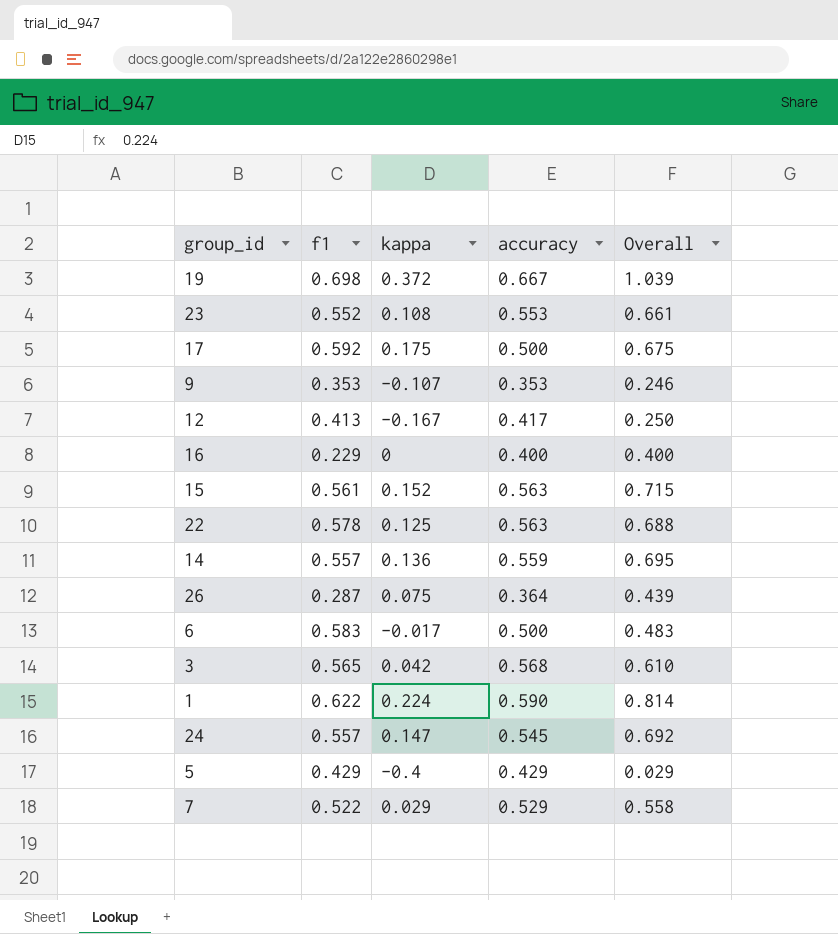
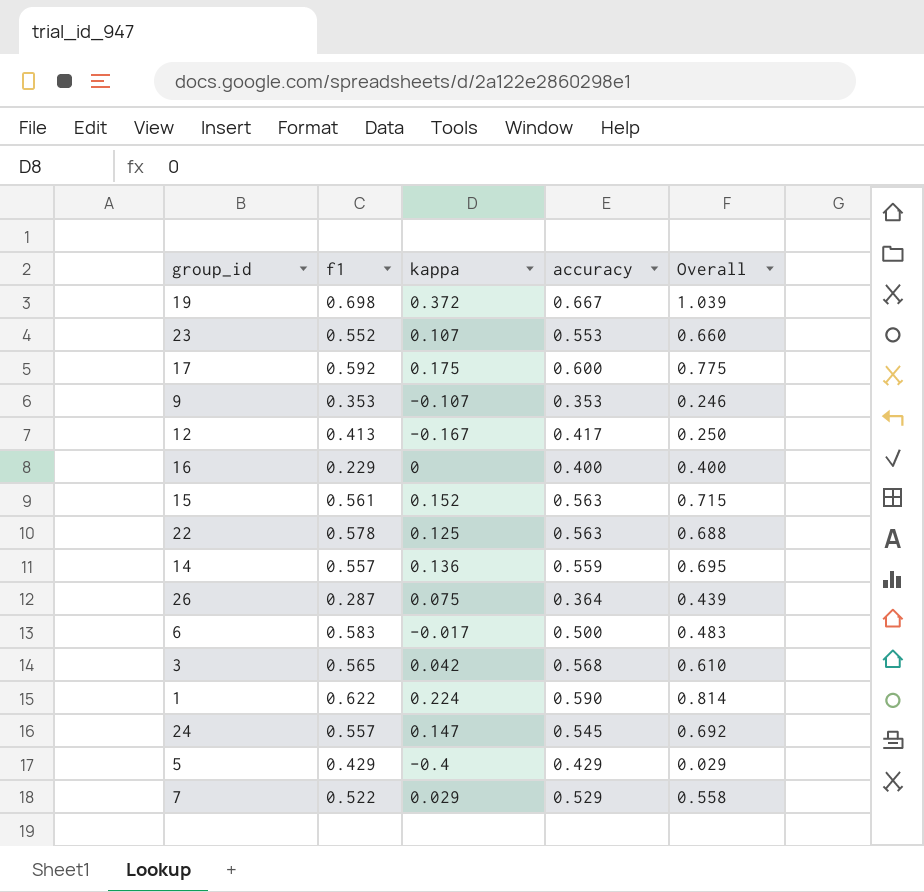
23 | kappa: 0.108 -> 0.107
23 | Overall: 0.661 -> 0.660
17 | accuracy: 0.500 -> 0.600
17 | Overall: 0.675 -> 0.775

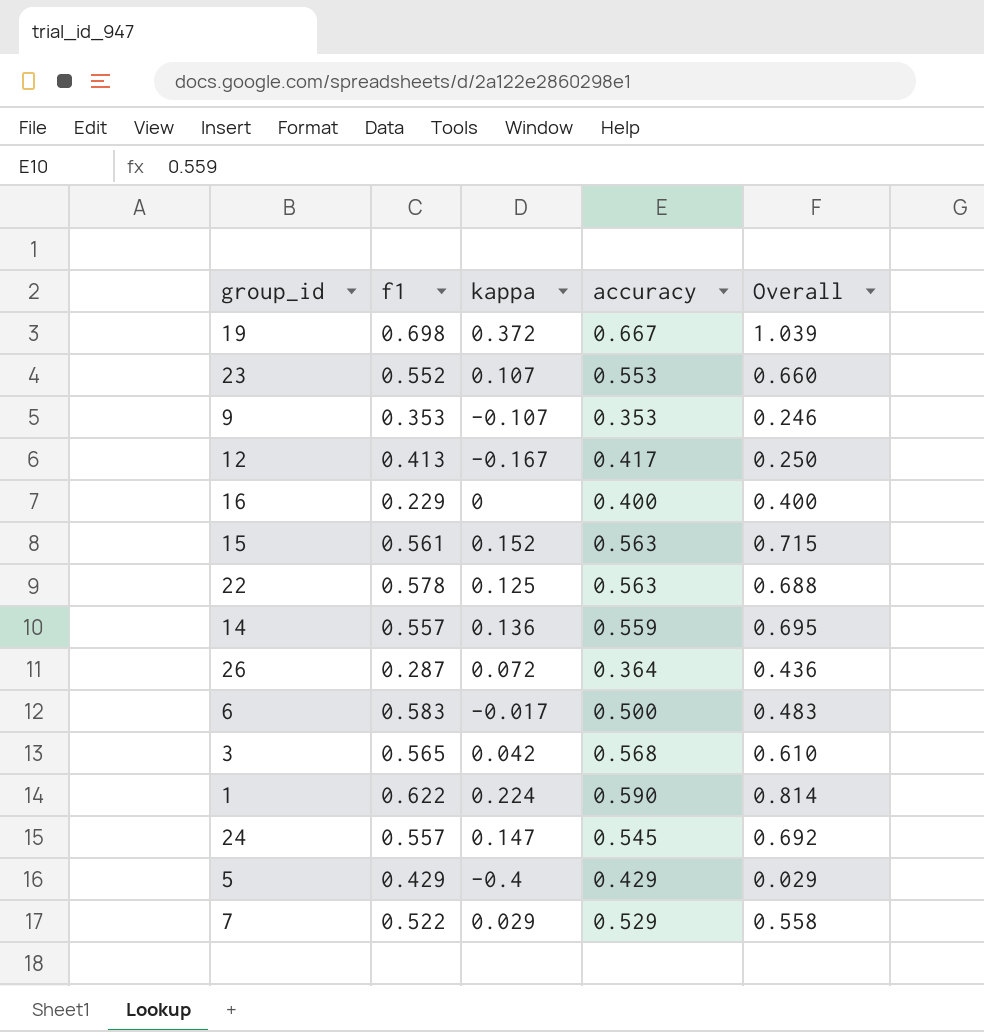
row 17: 0.592 | 0.175 | 0.600 | 0.775 -> none
26 | kappa: 0.075 -> 0.072
26 | Overall: 0.439 -> 0.436

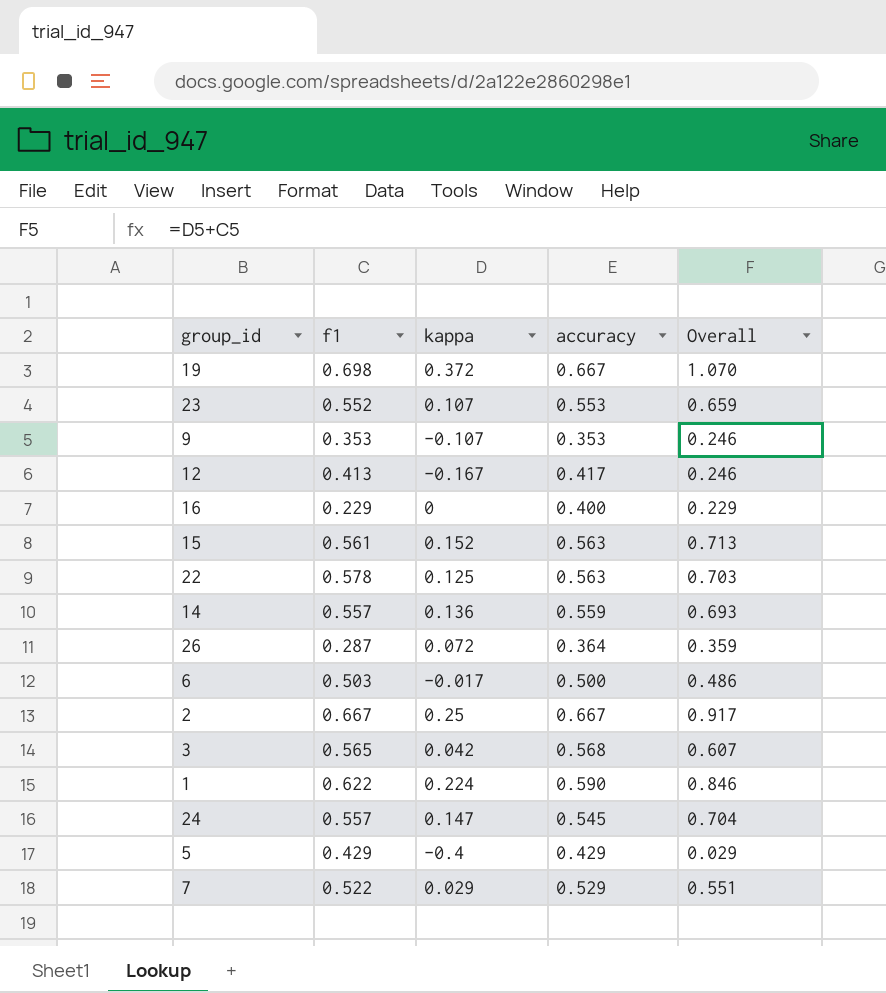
column Overall | formula: [kappa] + [accuracy] -> [f1] + [kappa]
6 | f1: 0.583 -> 0.503
row 2: none -> 0.667 | 0.25 | 0.667 | 0.917

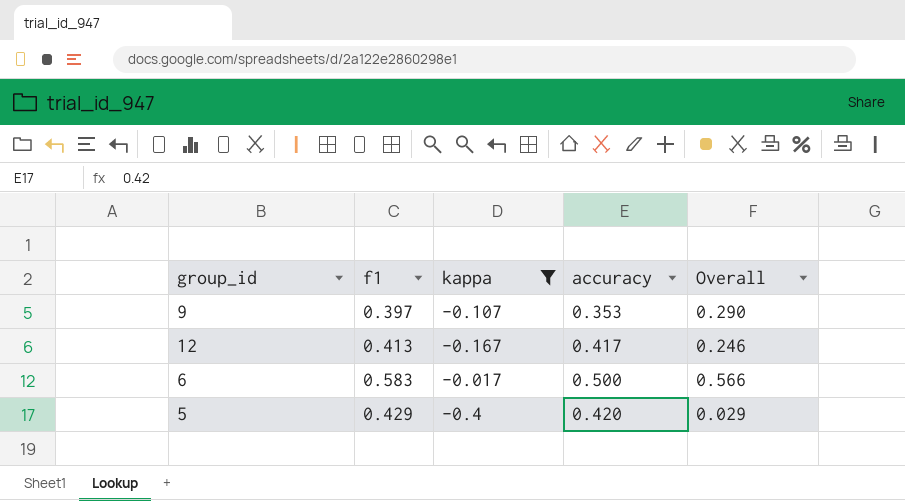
filter: none -> kappa <= -0.017
9 | f1: 0.353 -> 0.397
9 | Overall: 0.246 -> 0.290
6 | f1: 0.503 -> 0.583
6 | Overall: 0.486 -> 0.566
5 | accuracy: 0.429 -> 0.420

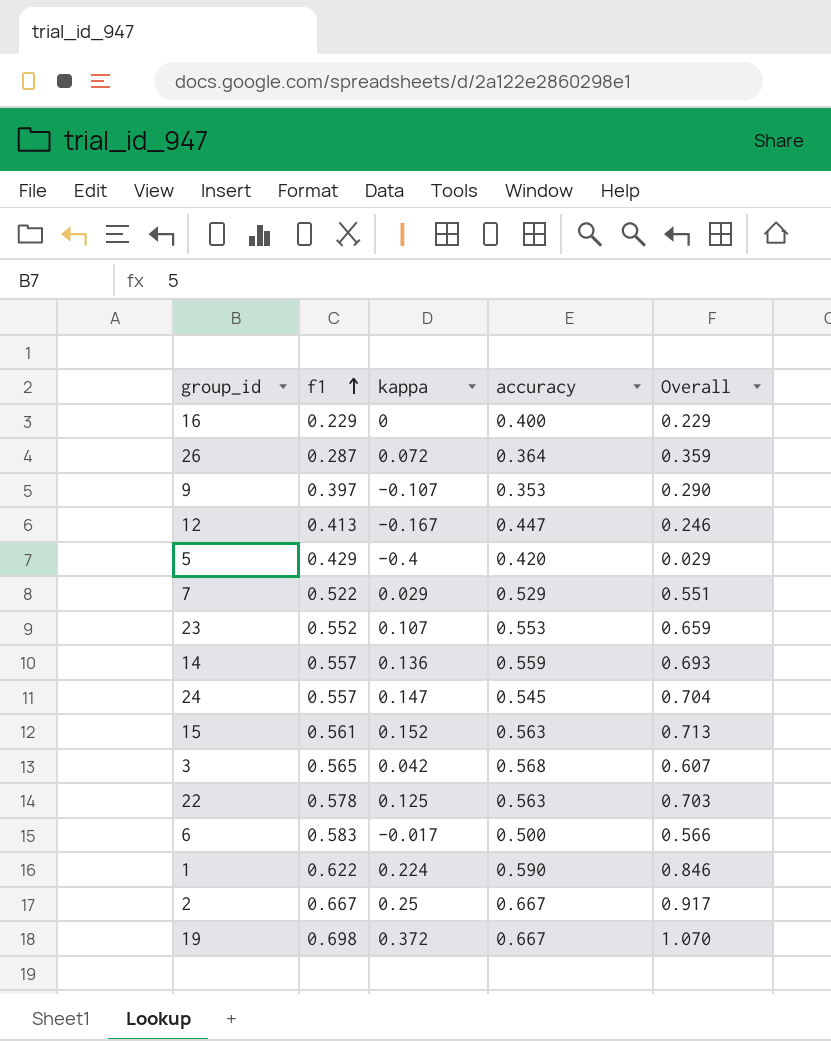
filter: kappa <= -0.017 -> none
row order: none -> f1 ascending
12 | accuracy: 0.417 -> 0.447

